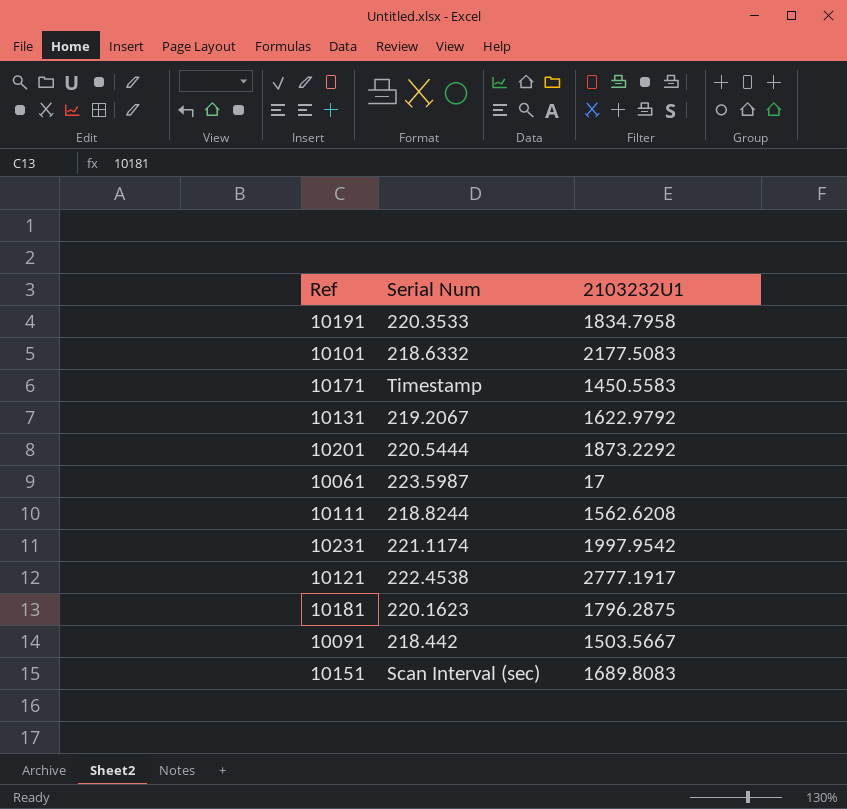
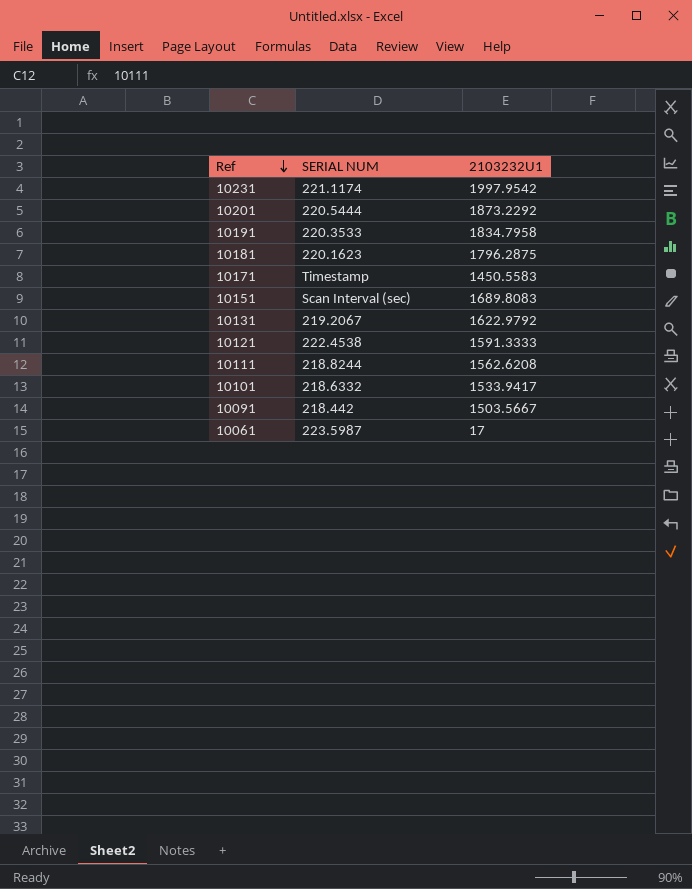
row order: none -> Ref descending
column name: Serial Num -> SERIAL NUM
10121 | 2103232U1: 2777.1917 -> 1591.3333
10101 | 2103232U1: 2177.5083 -> 1533.9417

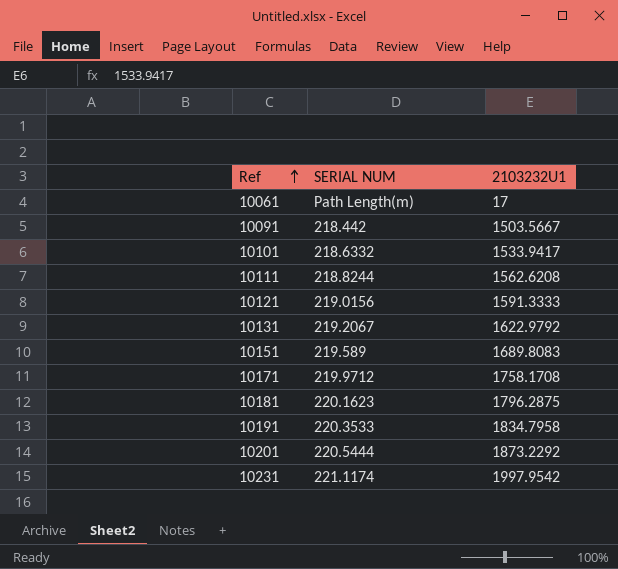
row order: Ref descending -> Ref ascending
10061 | SERIAL NUM: 223.5987 -> Path Length(m)
10121 | SERIAL NUM: 222.4538 -> 219.0156
10151 | SERIAL NUM: Scan Interval (sec) -> 219.589
10171 | SERIAL NUM: Timestamp -> 219.9712
10171 | 2103232U1: 1450.5583 -> 1758.1708

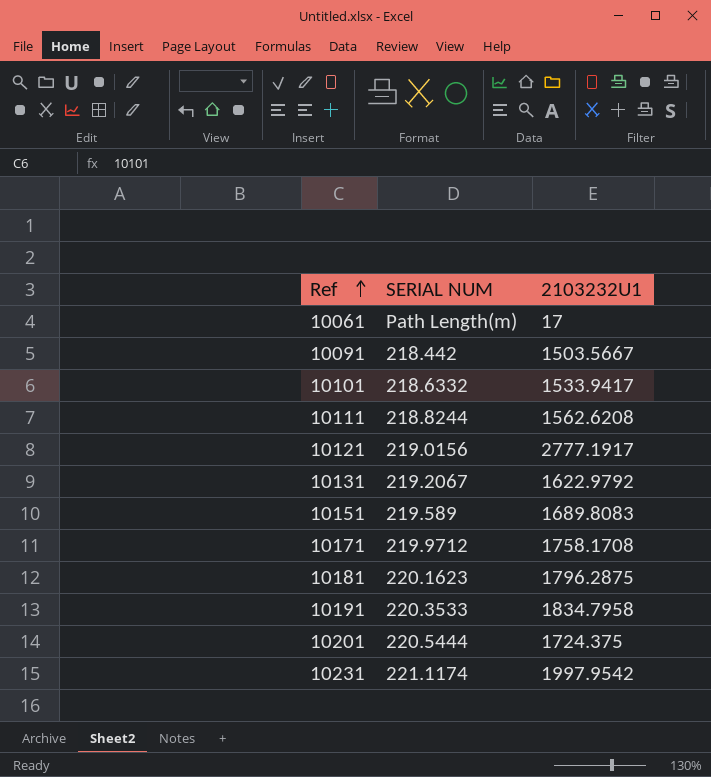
10121 | 2103232U1: 1591.3333 -> 2777.1917
10201 | 2103232U1: 1873.2292 -> 1724.375

